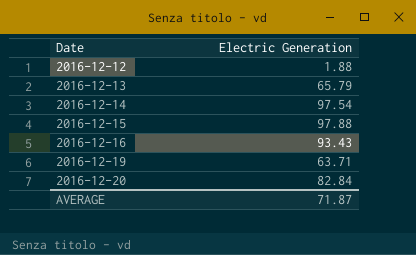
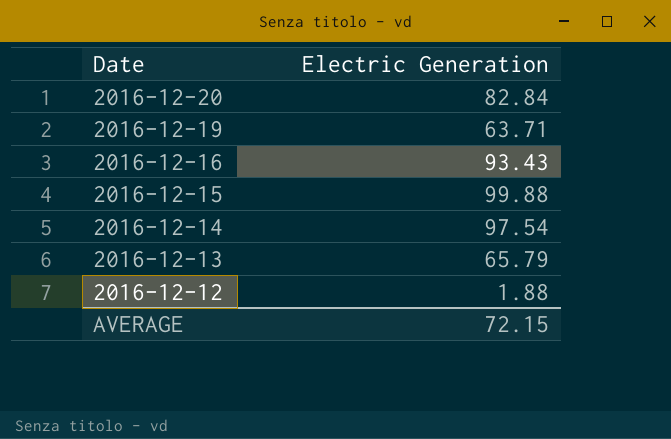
row order: Date ascending -> Date descending
2016-12-15 | Electric Generation: 97.88 -> 99.88
AVERAGE | Electric Generation: 71.87 -> 72.15

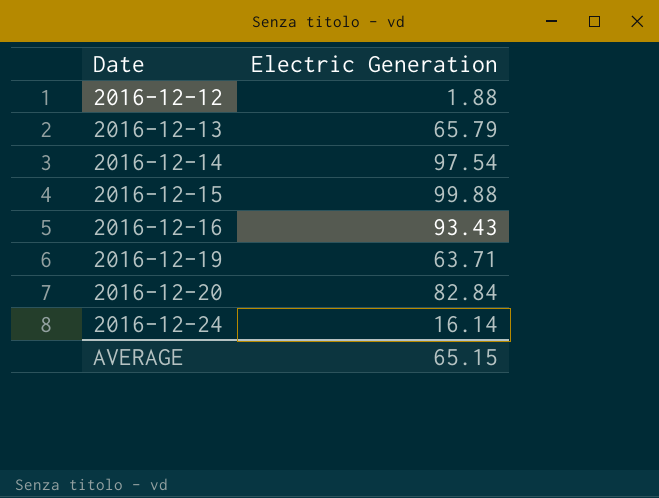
row order: Date descending -> Date ascending
row 2016-12-24: none -> 16.14
AVERAGE | Electric Generation: 72.15 -> 65.15

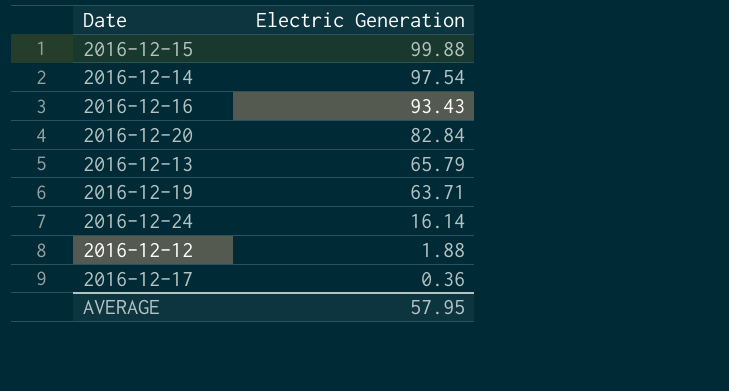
row order: Date ascending -> Electric Generation descending
row 2016-12-17: none -> 0.36
AVERAGE | Electric Generation: 65.15 -> 57.95

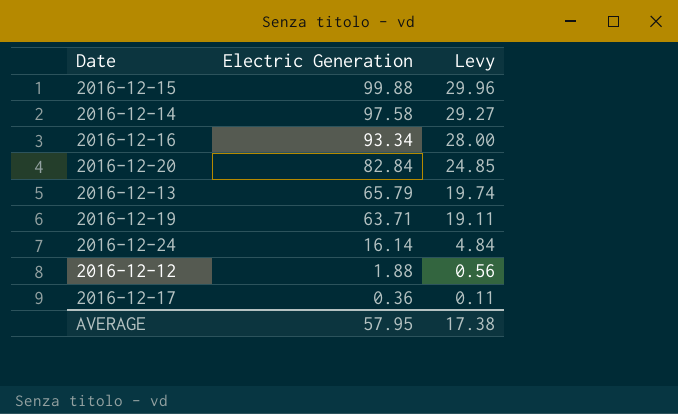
column Levy | formula: none -> [Electric Generation] * 0.3
2016-12-14 | Electric Generation: 97.54 -> 97.58
2016-12-16 | Electric Generation: 93.43 -> 93.34

